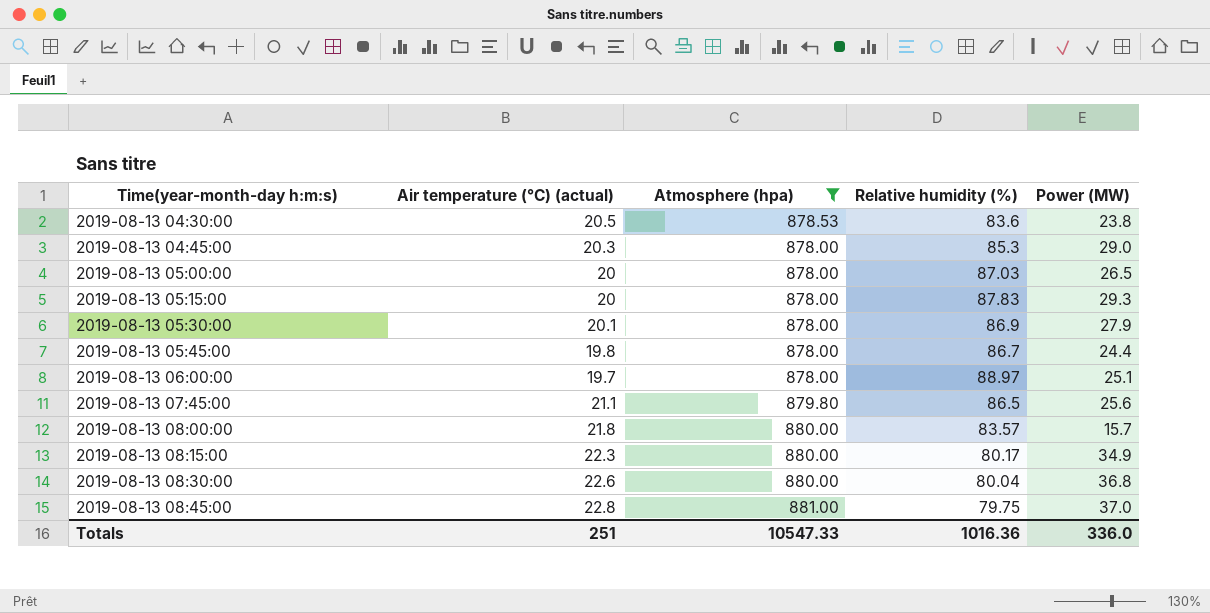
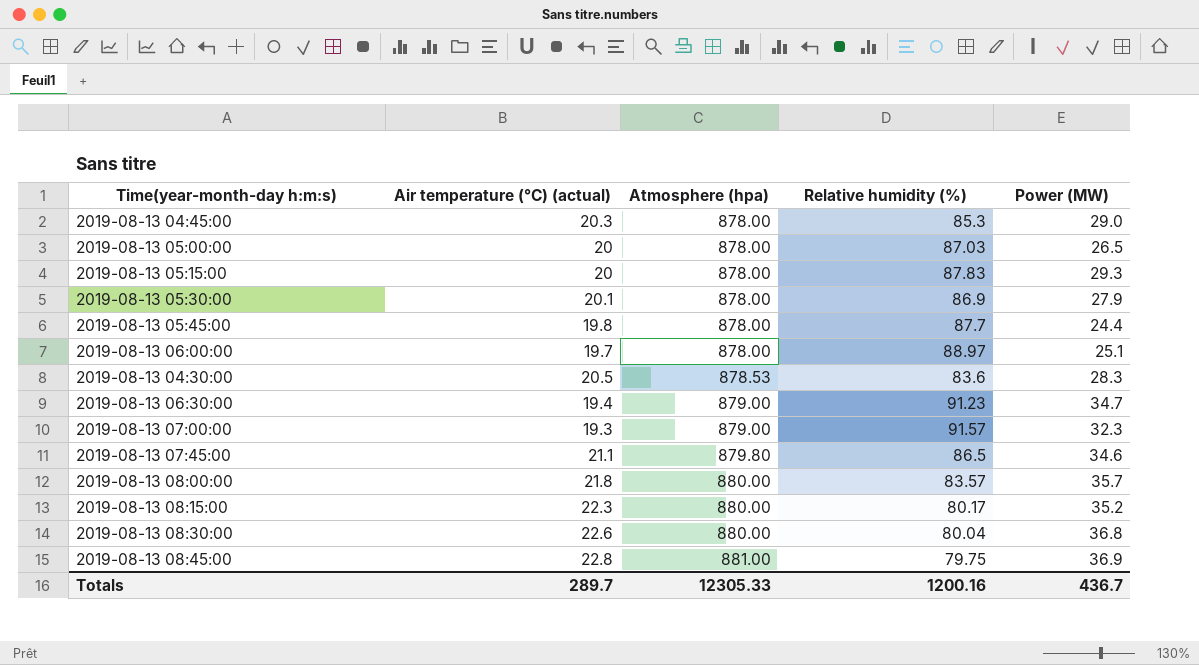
filter: Atmosphere (hpa) != 879.00 -> none
row order: Time(year-month-day h:m:s) ascending -> Atmosphere (hpa) ascending
2019-08-13 05:45:00 | Relative humidity (%): 86.7 -> 87.7
2019-08-13 04:30:00 | Power (MW): 23.8 -> 28.3
2019-08-13 07:45:00 | Power (MW): 25.6 -> 34.6
2019-08-13 08:00:00 | Power (MW): 15.7 -> 35.7
2019-08-13 08:15:00 | Power (MW): 34.9 -> 35.2
2019-08-13 08:45:00 | Power (MW): 37.0 -> 36.9
Totals | Air temperature (°C) (actual): 251 -> 289.7
Totals | Atmosphere (hpa): 10547.33 -> 12305.33
Totals | Relative humidity (%): 1016.36 -> 1200.16
Totals | Power (MW): 336.0 -> 436.7

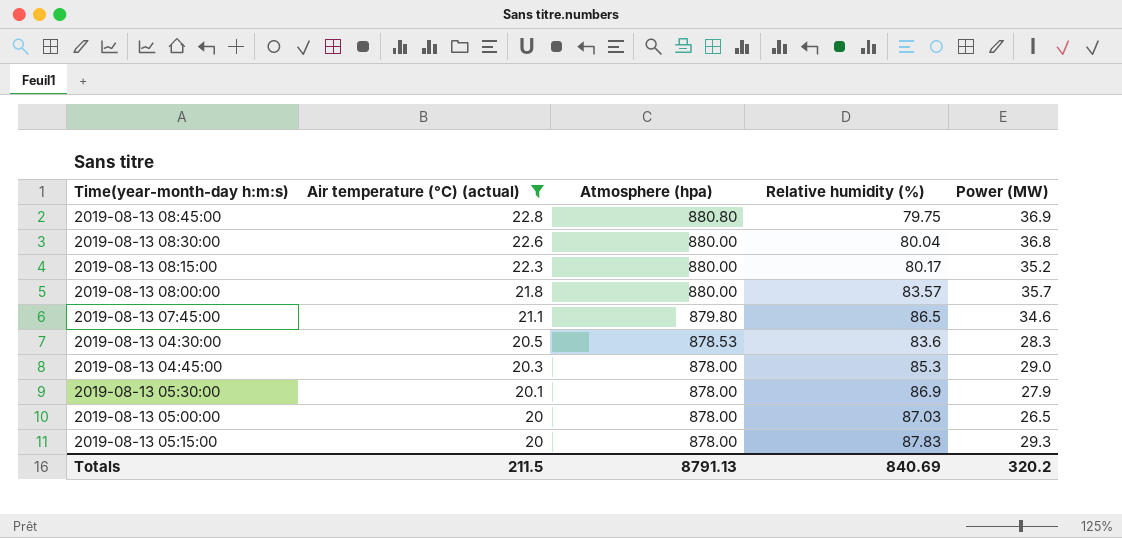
filter: none -> Air temperature (°C) (actual) >= 20
row order: Atmosphere (hpa) ascending -> Air temperature (°C) (actual) descending
2019-08-13 08:45:00 | Atmosphere (hpa): 881.00 -> 880.80
Totals | Air temperature (°C) (actual): 289.7 -> 211.5
Totals | Atmosphere (hpa): 12305.33 -> 8791.13
Totals | Relative humidity (%): 1200.16 -> 840.69
Totals | Power (MW): 436.7 -> 320.2

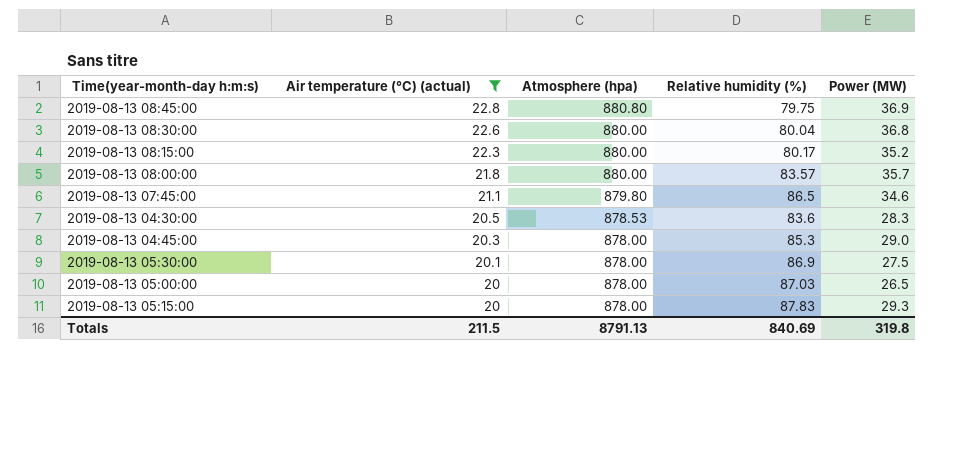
2019-08-13 05:30:00 | Power (MW): 27.9 -> 27.5
Totals | Power (MW): 320.2 -> 319.8

